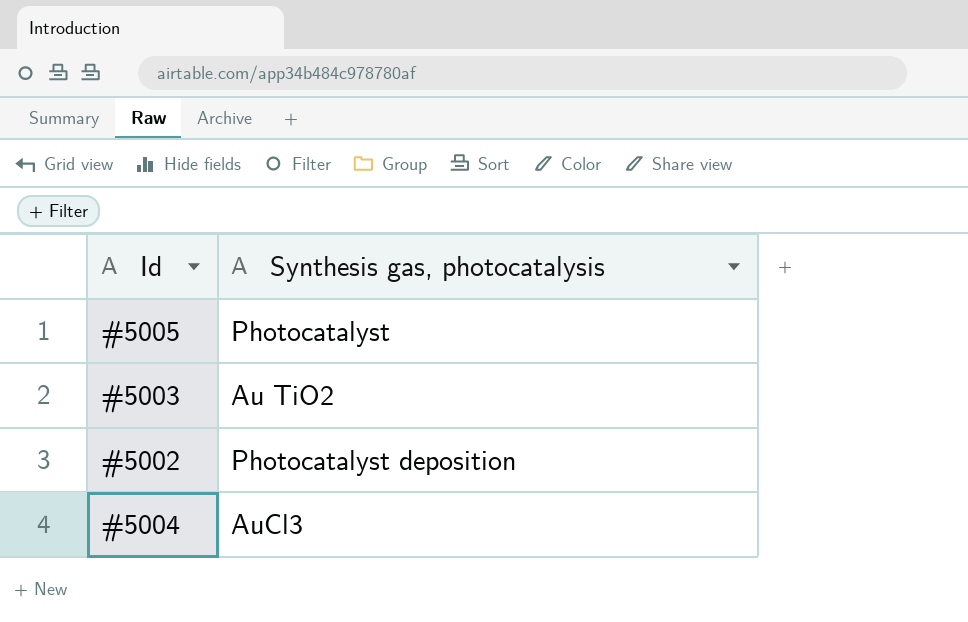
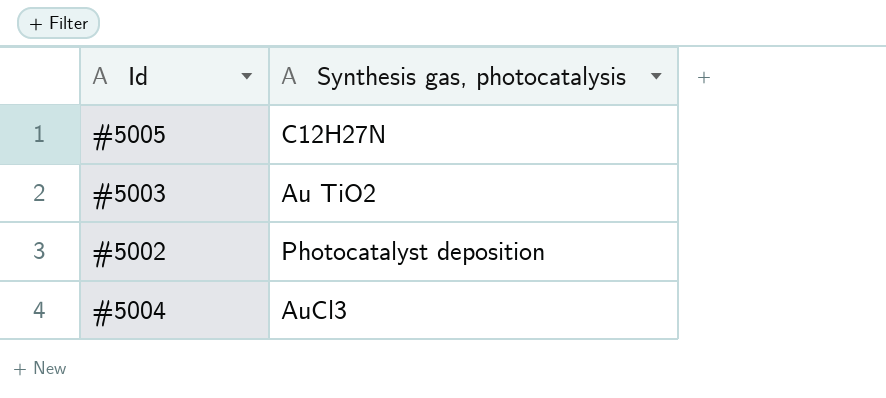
#5005 | Synthesis gas, photocatalysis: Photocatalyst -> C12H27N

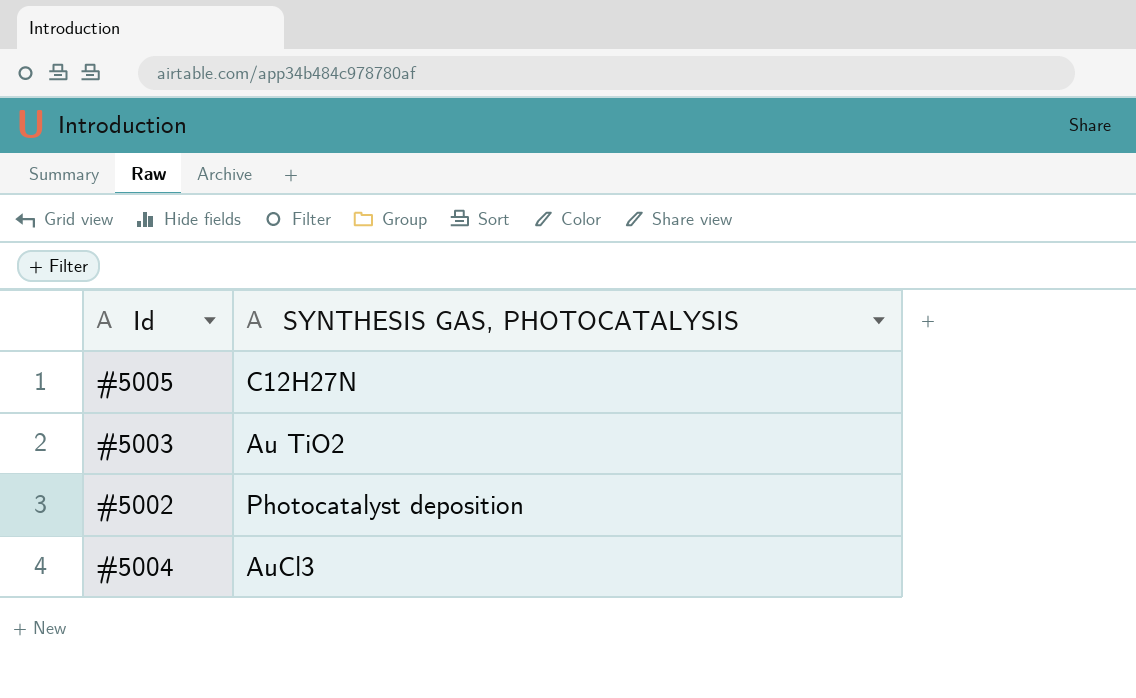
column name: Synthesis gas, photocatalysis -> SYNTHESIS GAS, PHOTOCATALYSIS

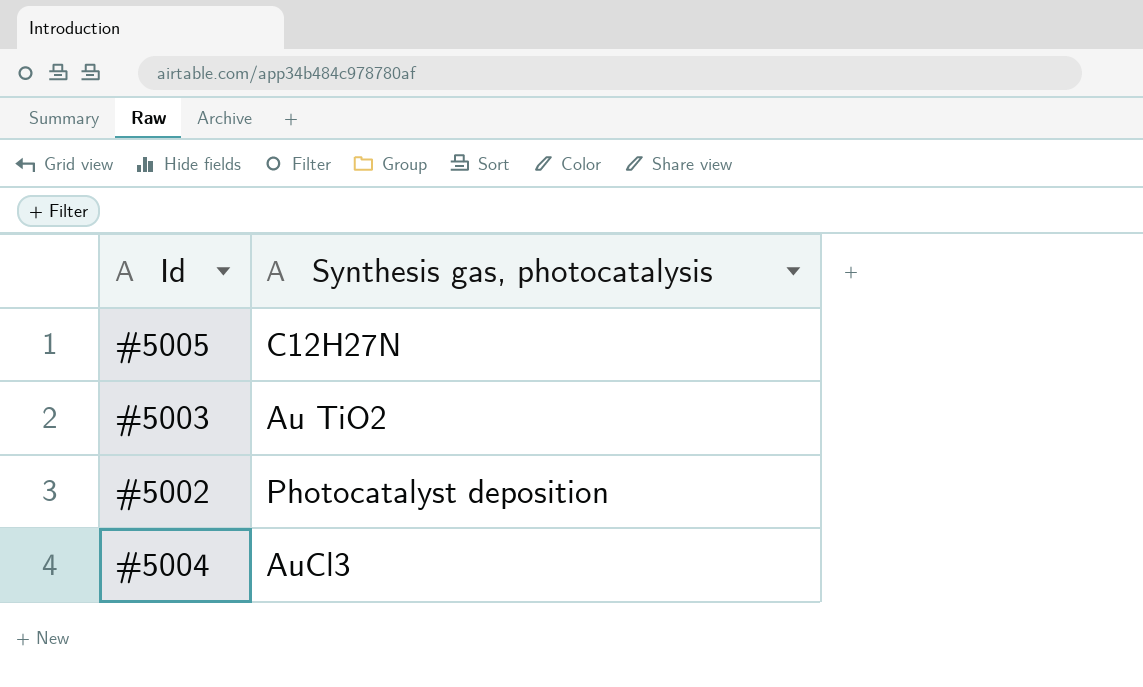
column name: SYNTHESIS GAS, PHOTOCATALYSIS -> Synthesis gas, photocatalysis

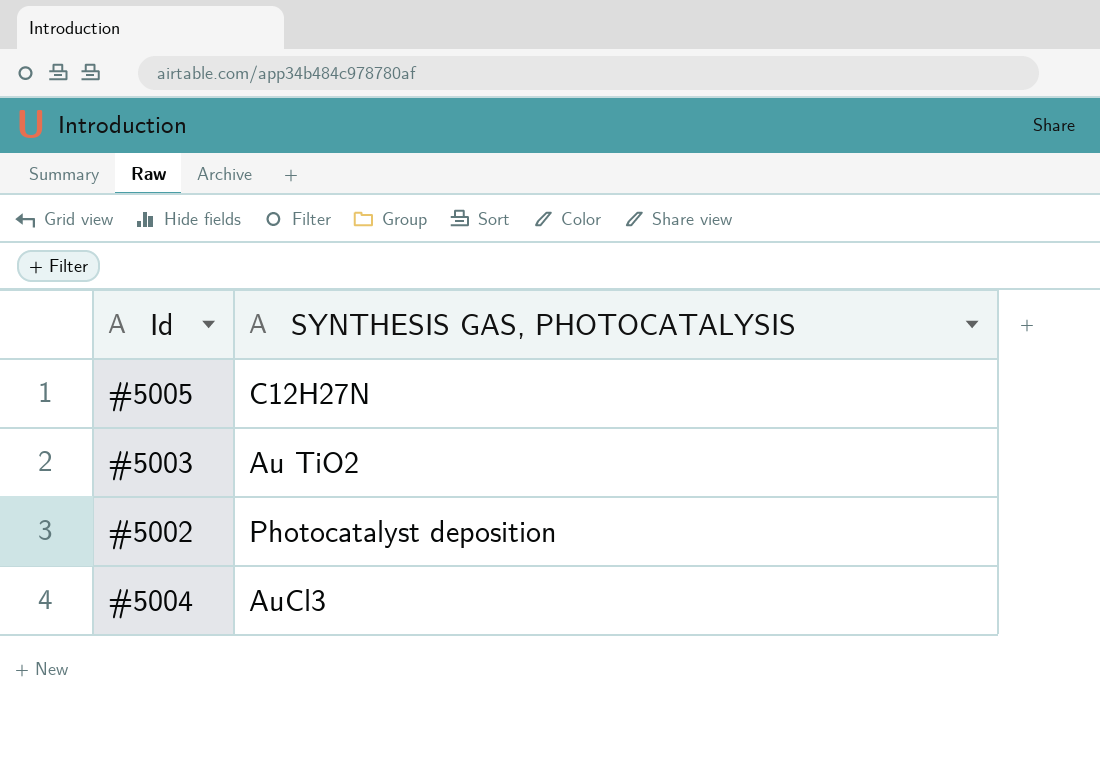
column name: Synthesis gas, photocatalysis -> SYNTHESIS GAS, PHOTOCATALYSIS

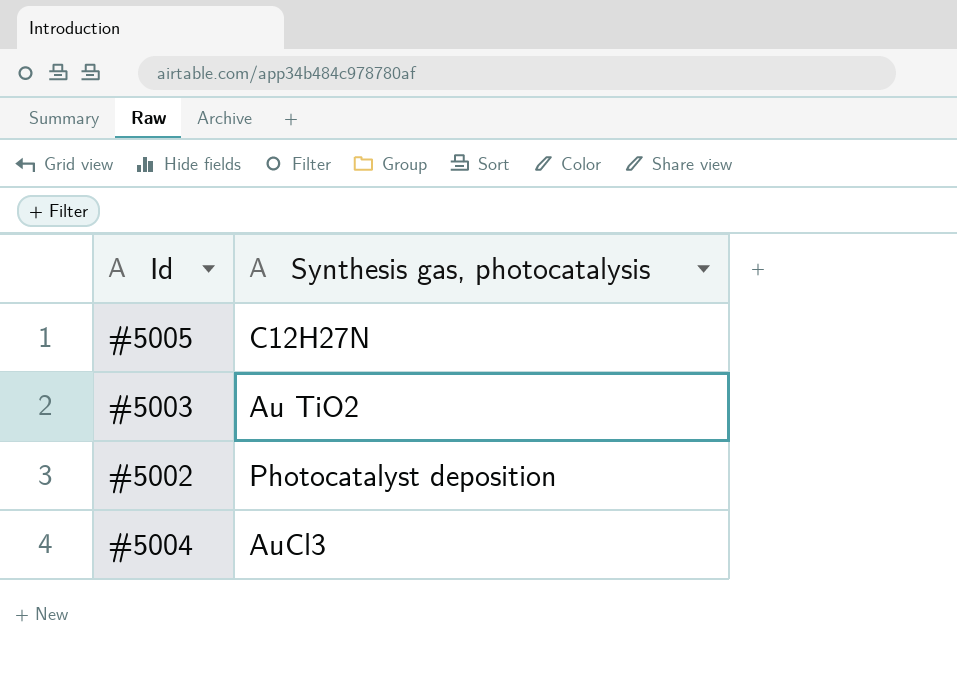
column name: SYNTHESIS GAS, PHOTOCATALYSIS -> Synthesis gas, photocatalysis

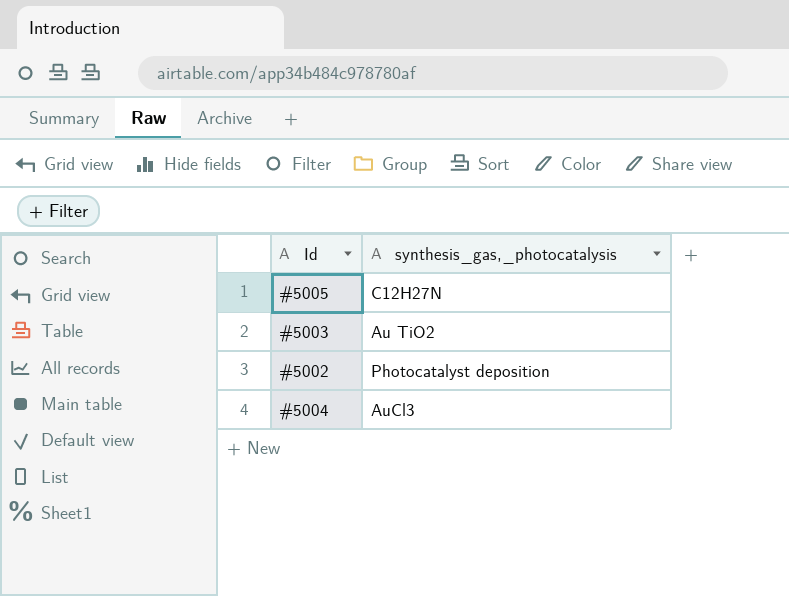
column name: Synthesis gas, photocatalysis -> synthesis_gas,_photocatalysis

